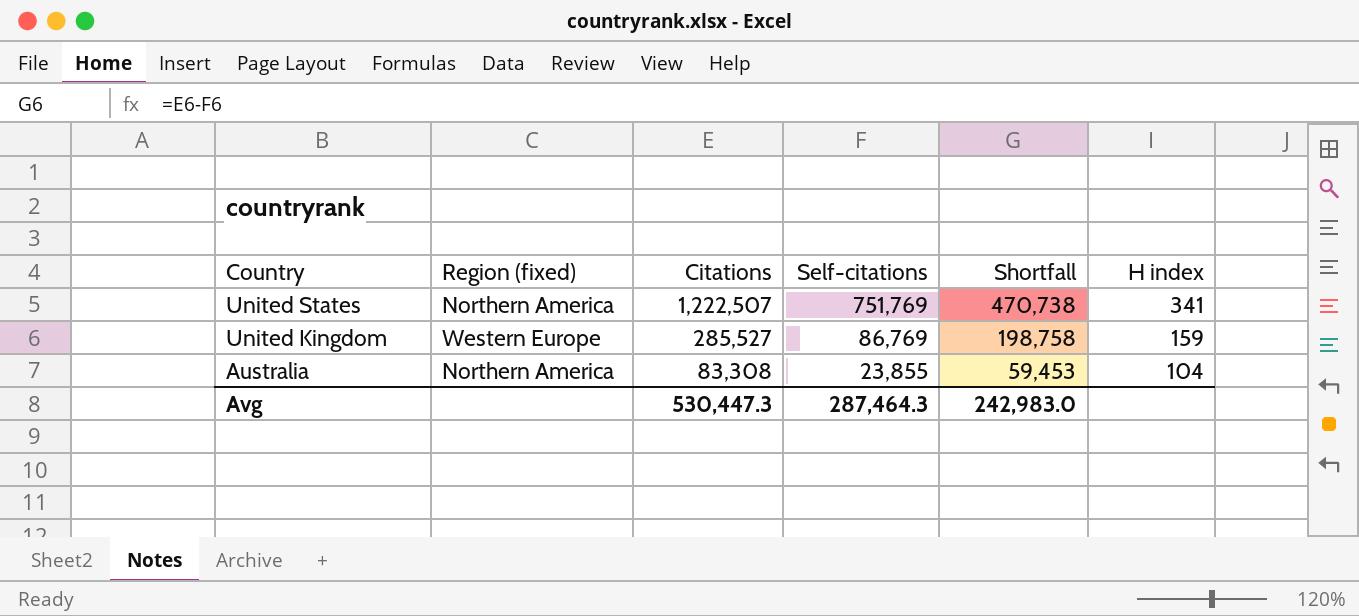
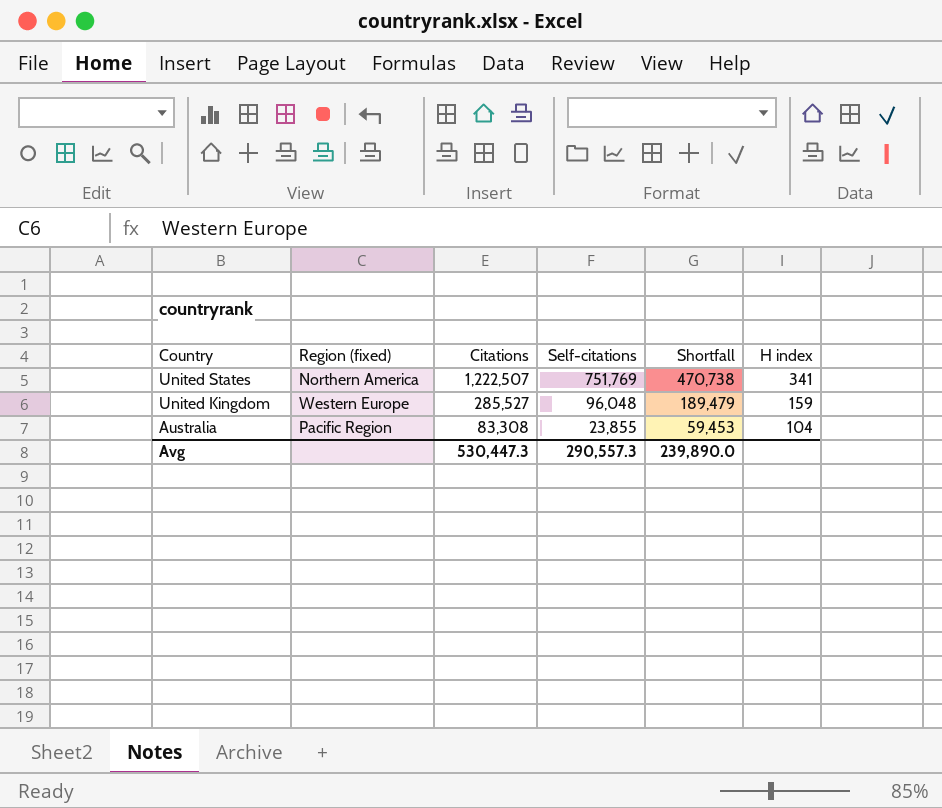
United Kingdom | Self-citations: 86,769 -> 96,048
United Kingdom | Shortfall: 198,758 -> 189,479
Australia | Region (fixed): Northern America -> Pacific Region
Avg | Self-citations: 287,464.3 -> 290,557.3
Avg | Shortfall: 242,983.0 -> 239,890.0

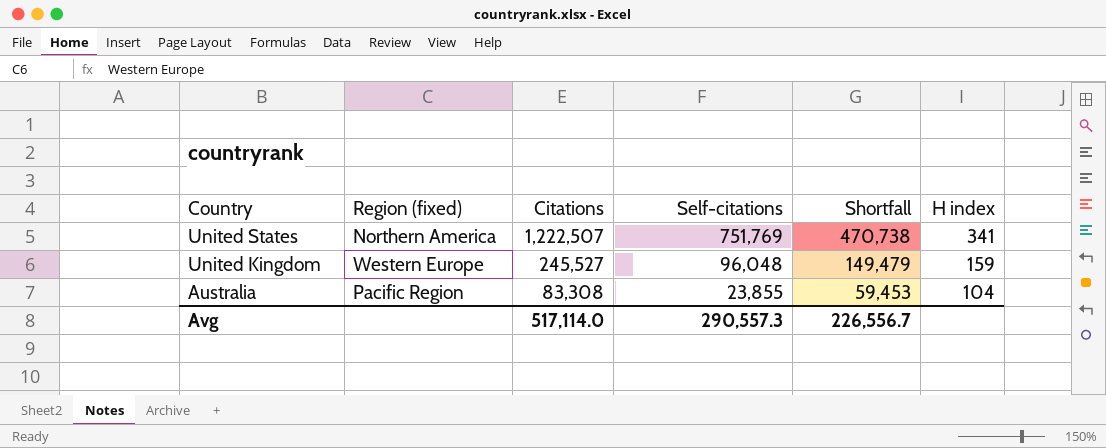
United Kingdom | Citations: 285,527 -> 245,527
United Kingdom | Shortfall: 189,479 -> 149,479
Avg | Citations: 530,447.3 -> 517,114.0
Avg | Shortfall: 239,890.0 -> 226,556.7

